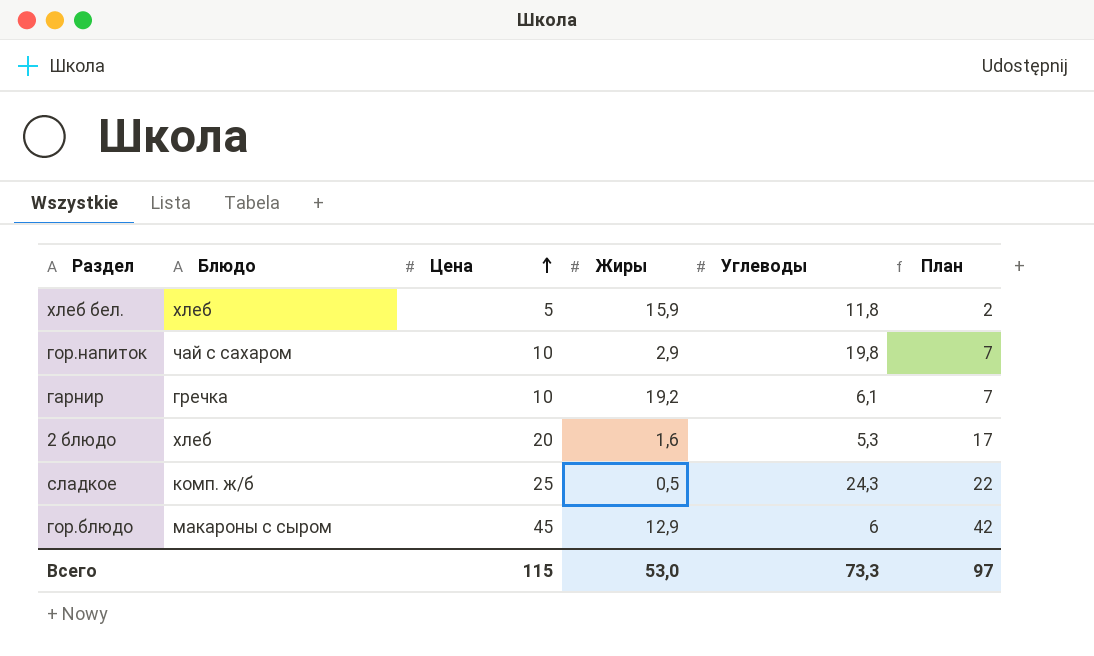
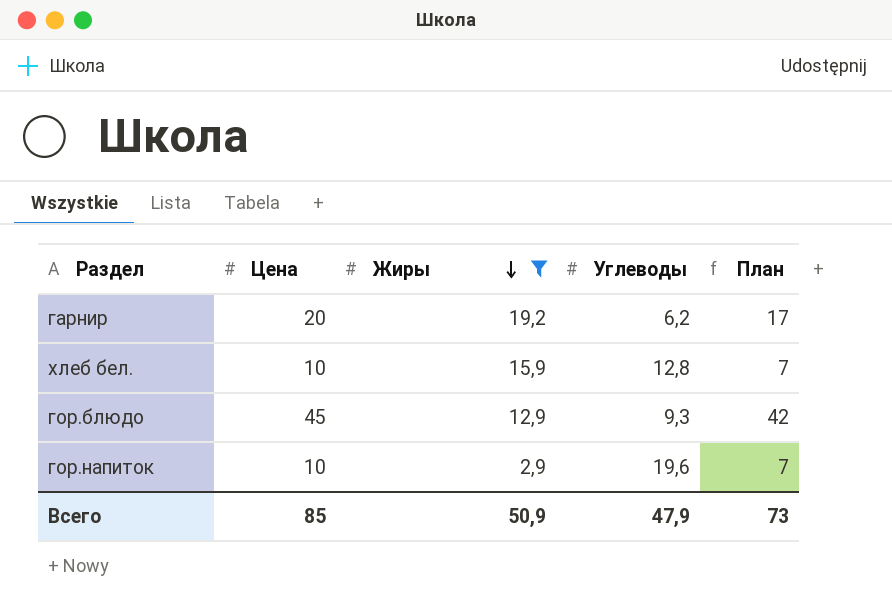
filter: none -> Жиры >= 2,9
row order: Цена ascending -> Жиры descending
column Блюдо | position: 2 -> none
гарнир | Цена: 10 -> 20
гарнир | Углеводы: 6,1 -> 6,2
гарнир | План: 7 -> 17
хлеб бел. | Цена: 5 -> 10
хлеб бел. | Углеводы: 11,8 -> 12,8
хлеб бел. | План: 2 -> 7
гор.блюдо | Углеводы: 6 -> 9,3
гор.напиток | Углеводы: 19,8 -> 19,6
Всего | Цена: 115 -> 85
Всего | Жиры: 53,0 -> 50,9
Всего | Углеводы: 73,3 -> 47,9
Всего | План: 97 -> 73

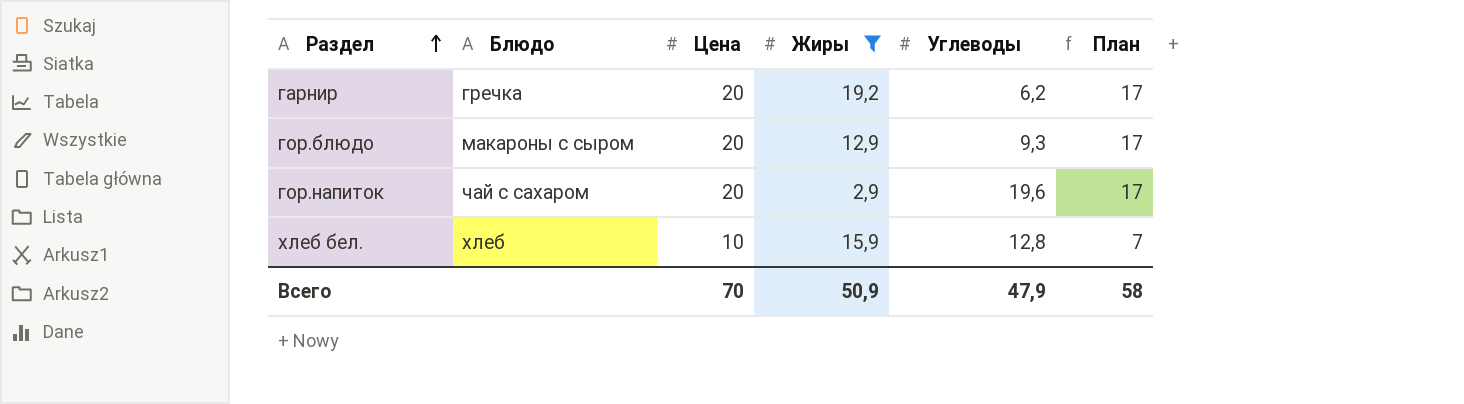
row order: Жиры descending -> Раздел ascending
column Блюдо | position: none -> 2
гор.блюдо | Цена: 45 -> 20
гор.блюдо | План: 42 -> 17
гор.напиток | Цена: 10 -> 20
гор.напиток | План: 7 -> 17
Всего | Цена: 85 -> 70
Всего | План: 73 -> 58

